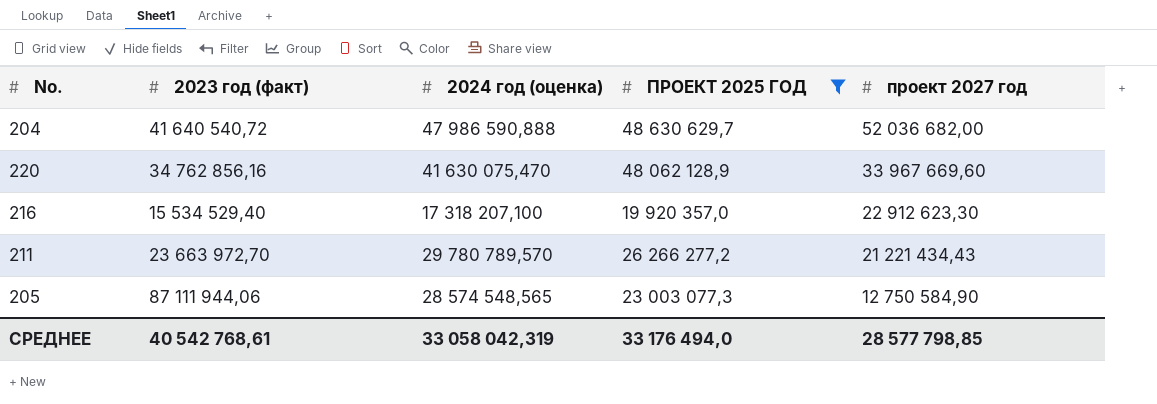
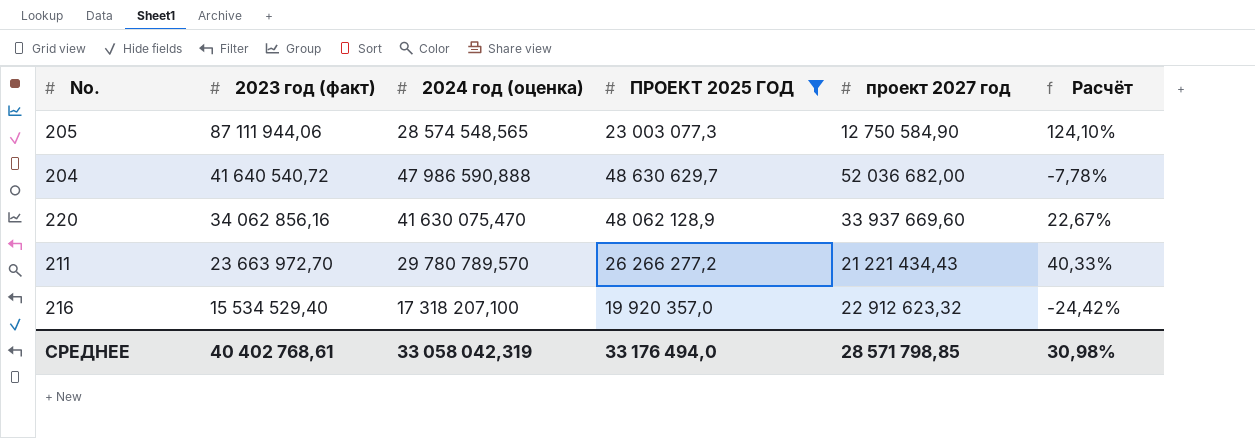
row order: проект 2027 год descending -> 2023 год (факт) descending
column Расчёт | formula: none -> ([2024 год (оценка)] - [проект 2027 год]) / [проект 2027 год]
220 | 2023 год (факт): 34 762 856,16 -> 34 062 856,16
220 | проект 2027 год: 33 967 669,60 -> 33 937 669,60
216 | проект 2027 год: 22 912 623,30 -> 22 912 623,32
СРЕДНЕЕ | 2023 год (факт): 40 542 768,61 -> 40 402 768,61
СРЕДНЕЕ | проект 2027 год: 28 577 798,85 -> 28 571 798,85

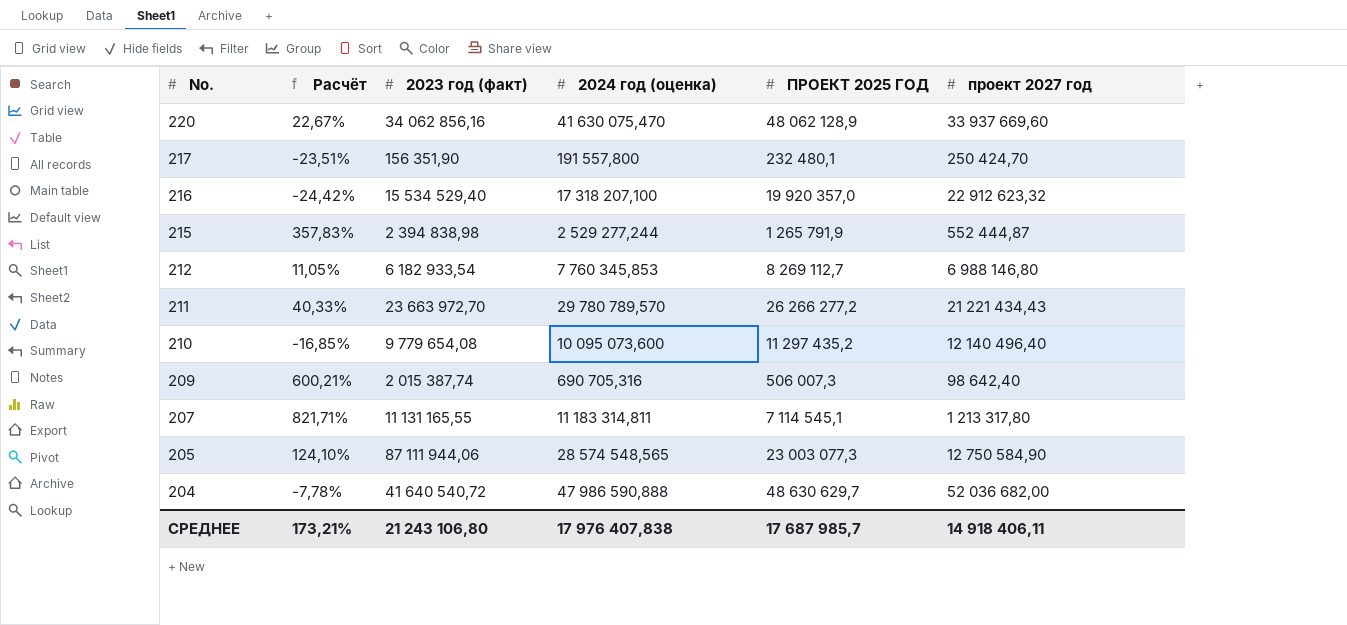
filter: ПРОЕКТ 2025 ГОД >= 19 920 357,0 -> none
row order: 2023 год (факт) descending -> No. descending
column Расчёт | position: 6 -> 2
СРЕДНЕЕ | Расчёт: 30,98% -> 173,21%
СРЕДНЕЕ | 2023 год (факт): 40 402 768,61 -> 21 243 106,80
СРЕДНЕЕ | 2024 год (оценка): 33 058 042,319 -> 17 976 407,838
СРЕДНЕЕ | ПРОЕКТ 2025 ГОД: 33 176 494,0 -> 17 687 985,7
СРЕДНЕЕ | проект 2027 год: 28 571 798,85 -> 14 918 406,11

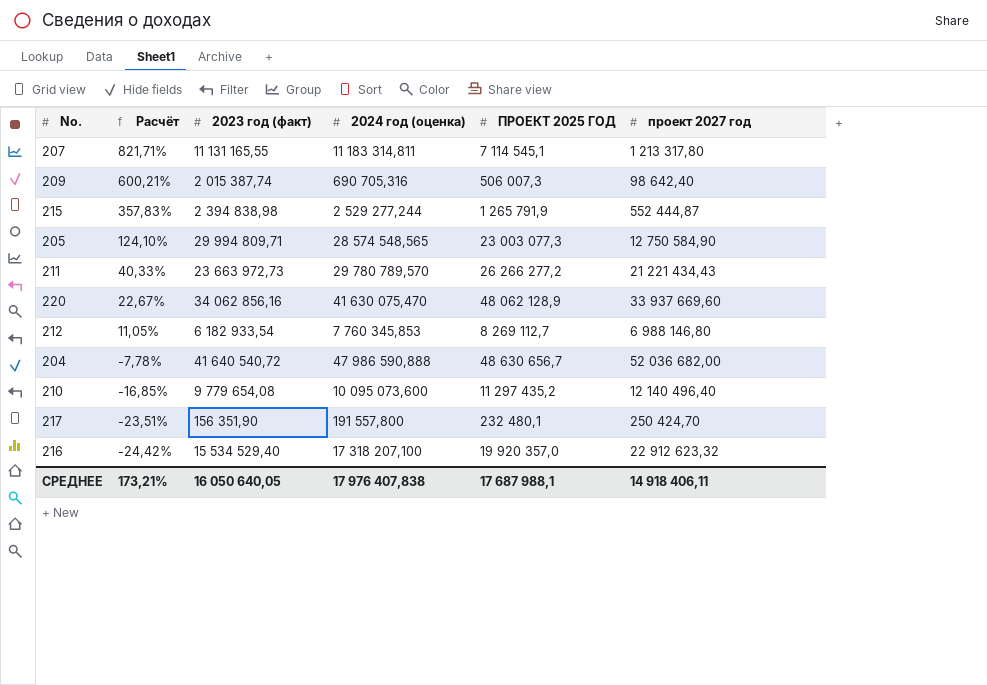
row order: No. descending -> Расчёт descending
205 | 2023 год (факт): 87 111 944,06 -> 29 994 809,71
211 | 2023 год (факт): 23 663 972,70 -> 23 663 972,73
204 | ПРОЕКТ 2025 ГОД: 48 630 629,7 -> 48 630 656,7
СРЕДНЕЕ | 2023 год (факт): 21 243 106,80 -> 16 050 640,05
СРЕДНЕЕ | ПРОЕКТ 2025 ГОД: 17 687 985,7 -> 17 687 988,1

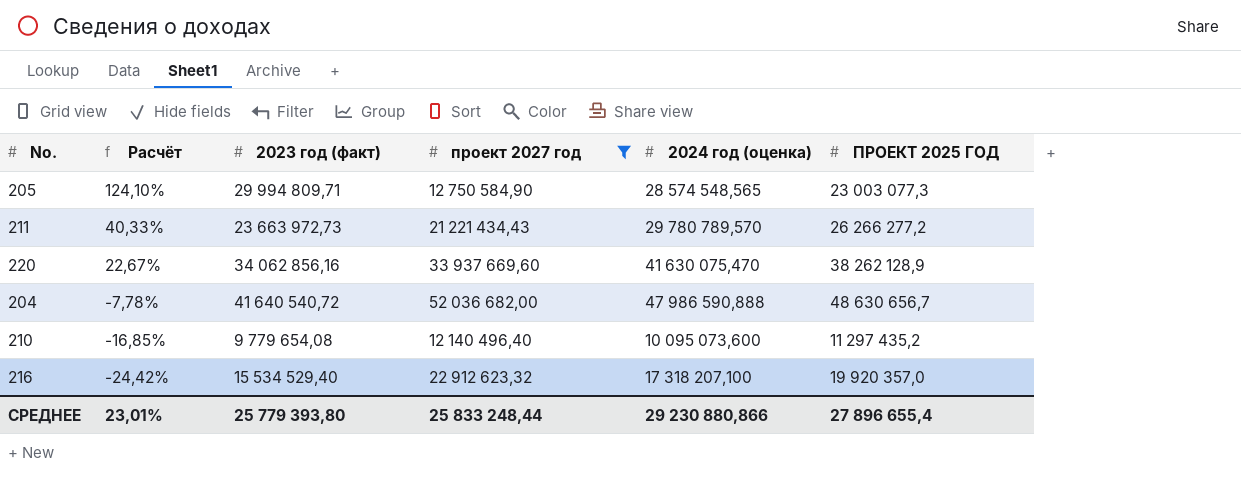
filter: none -> проект 2027 год >= 12 140 496,40
column проект 2027 год | position: 6 -> 4
220 | ПРОЕКТ 2025 ГОД: 48 062 128,9 -> 38 262 128,9
СРЕДНЕЕ | Расчёт: 173,21% -> 23,01%
СРЕДНЕЕ | 2023 год (факт): 16 050 640,05 -> 25 779 393,80
СРЕДНЕЕ | проект 2027 год: 14 918 406,11 -> 25 833 248,44
СРЕДНЕЕ | 2024 год (оценка): 17 976 407,838 -> 29 230 880,866
СРЕДНЕЕ | ПРОЕКТ 2025 ГОД: 17 687 988,1 -> 27 896 655,4

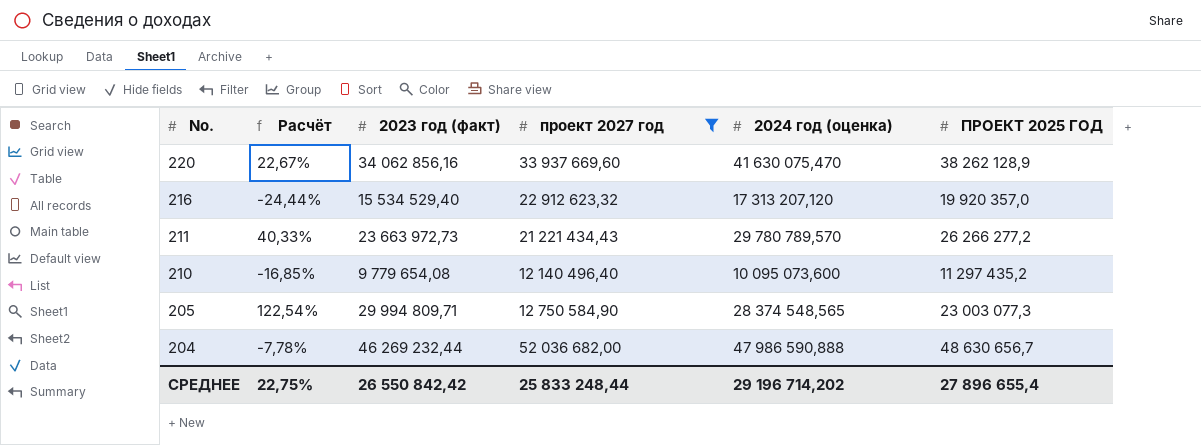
row order: Расчёт descending -> No. descending
216 | Расчёт: -24,42% -> -24,44%
216 | 2024 год (оценка): 17 318 207,100 -> 17 313 207,120
205 | Расчёт: 124,10% -> 122,54%
205 | 2024 год (оценка): 28 574 548,565 -> 28 374 548,565
204 | 2023 год (факт): 41 640 540,72 -> 46 269 232,44
СРЕДНЕЕ | Расчёт: 23,01% -> 22,75%
СРЕДНЕЕ | 2023 год (факт): 25 779 393,80 -> 26 550 842,42
СРЕДНЕЕ | 2024 год (оценка): 29 230 880,866 -> 29 196 714,202

